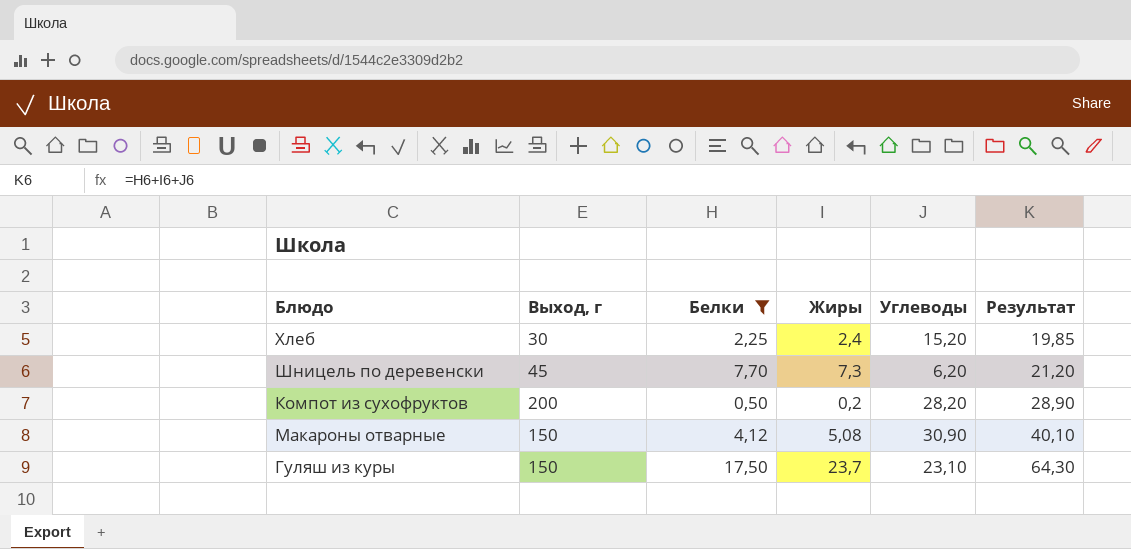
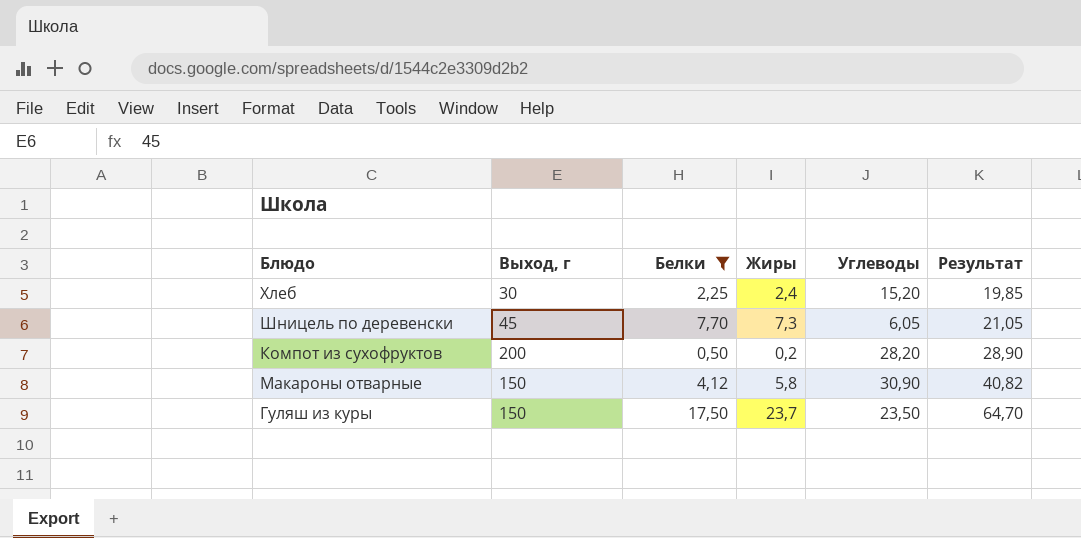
Шницель по деревенски | Углеводы: 6,20 -> 6,05
Шницель по деревенски | Результат: 21,20 -> 21,05
Макароны отварные | Жиры: 5,08 -> 5,8
Макароны отварные | Результат: 40,10 -> 40,82
Гуляш из куры | Углеводы: 23,10 -> 23,50
Гуляш из куры | Результат: 64,30 -> 64,70

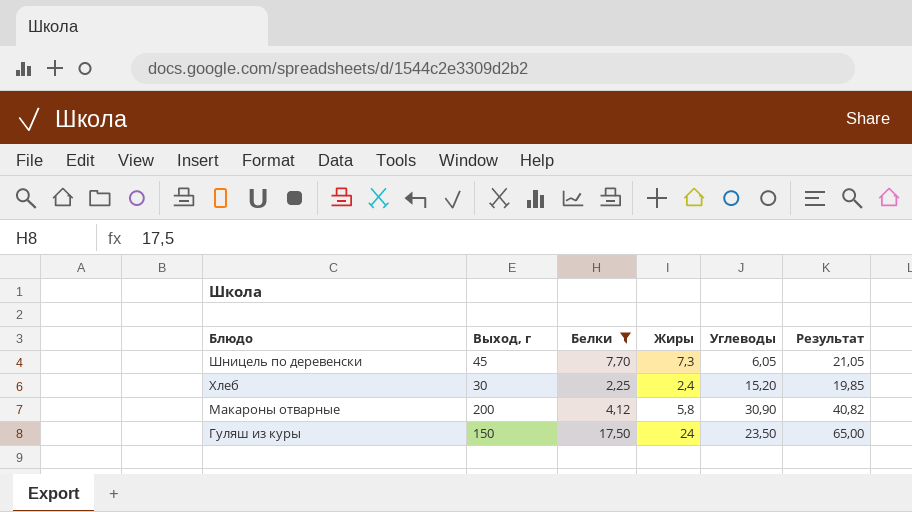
row order: Результат ascending -> Блюдо descending
row Компот из сухофруктов: 200 | 0,50 | 0,2 | 28,20 | 28,90 -> none
Макароны отварные | Выход, г: 150 -> 200
Гуляш из куры | Жиры: 23,7 -> 24
Гуляш из куры | Результат: 64,70 -> 65,00

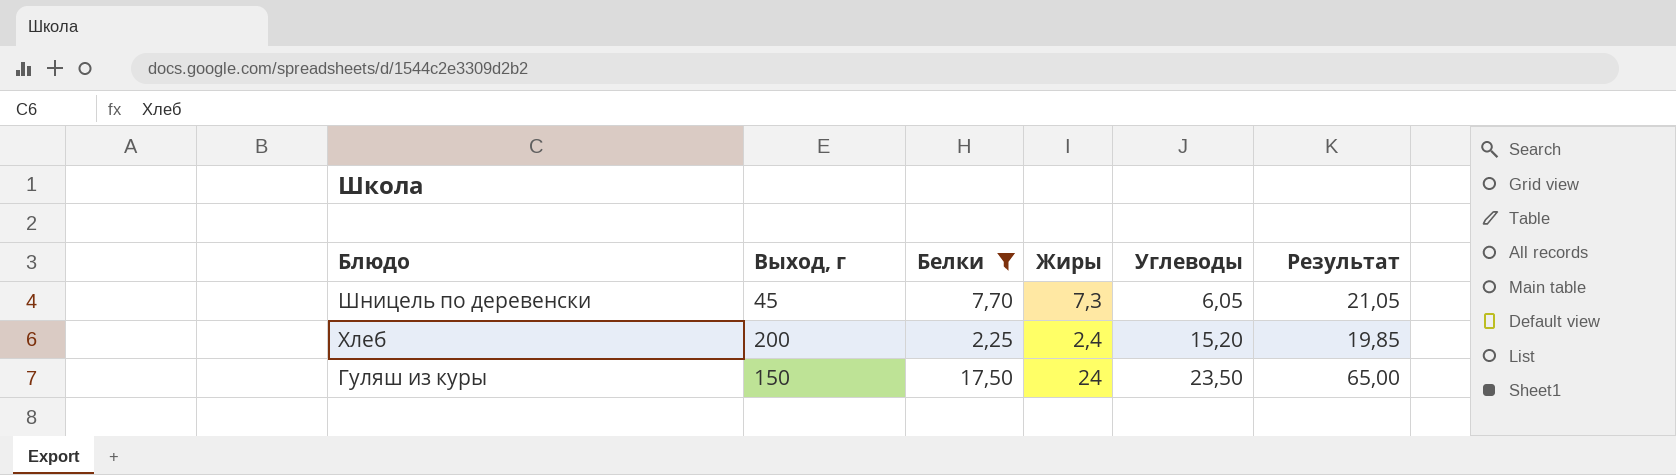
row Макароны отварные: 200 | 4,12 | 5,8 | 30,90 | 40,82 -> none
Хлеб | Выход, г: 30 -> 200

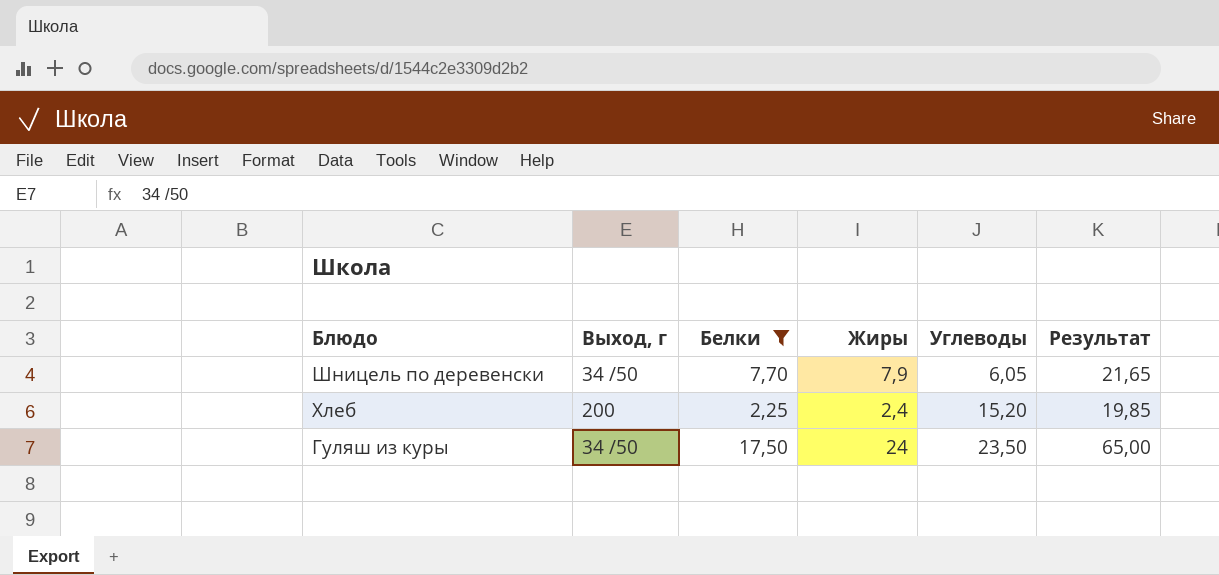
Шницель по деревенски | Выход, г: 45 -> 34 /50
Шницель по деревенски | Жиры: 7,3 -> 7,9
Шницель по деревенски | Результат: 21,05 -> 21,65
Гуляш из куры | Выход, г: 150 -> 34 /50

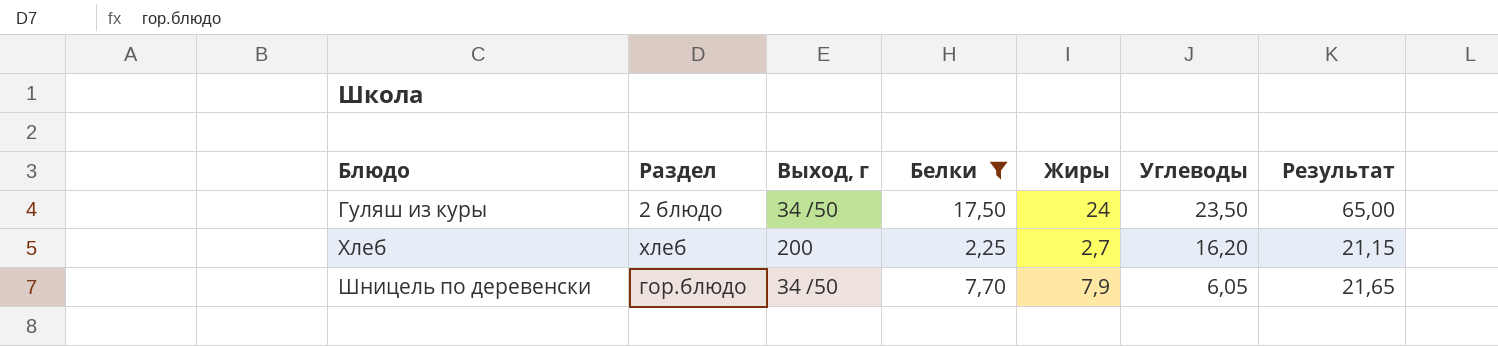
row order: Блюдо descending -> Блюдо ascending
column Раздел | position: none -> 2
Хлеб | Жиры: 2,4 -> 2,7
Хлеб | Углеводы: 15,20 -> 16,20
Хлеб | Результат: 19,85 -> 21,15

